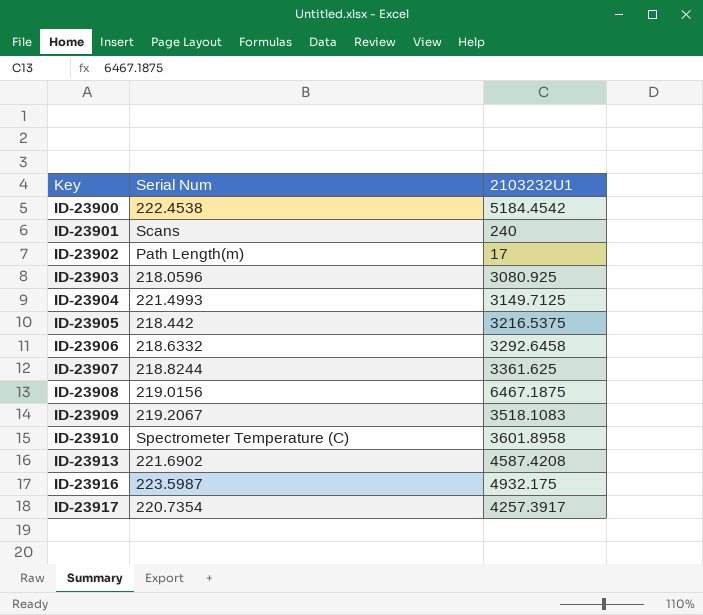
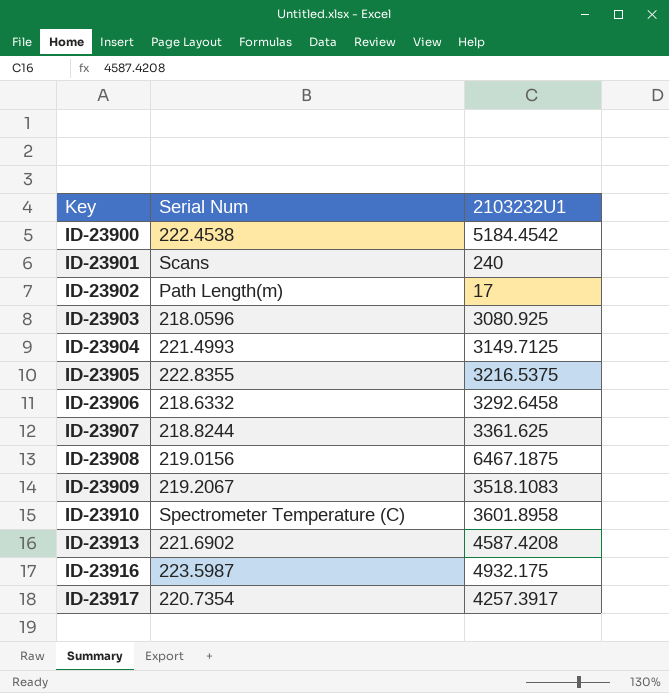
ID-23905 | Serial Num: 218.442 -> 222.8355

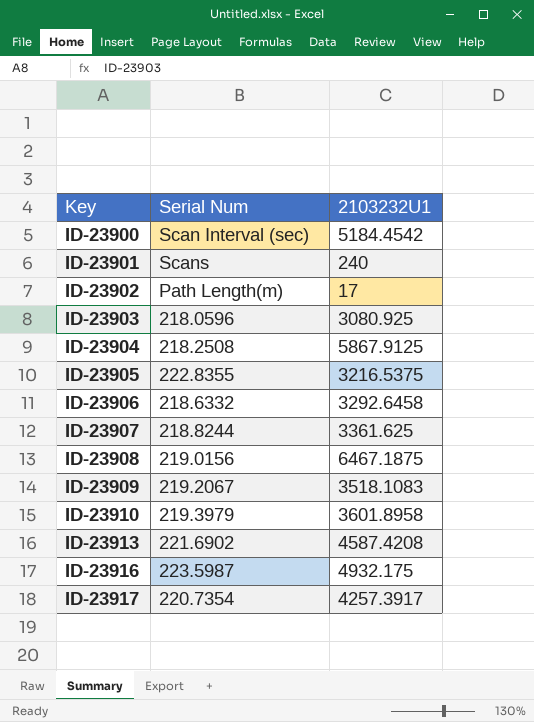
ID-23900 | Serial Num: 222.4538 -> Scan Interval (sec)
ID-23904 | Serial Num: 221.4993 -> 218.2508
ID-23904 | 2103232U1: 3149.7125 -> 5867.9125
ID-23910 | Serial Num: Spectrometer Temperature (C) -> 219.3979

